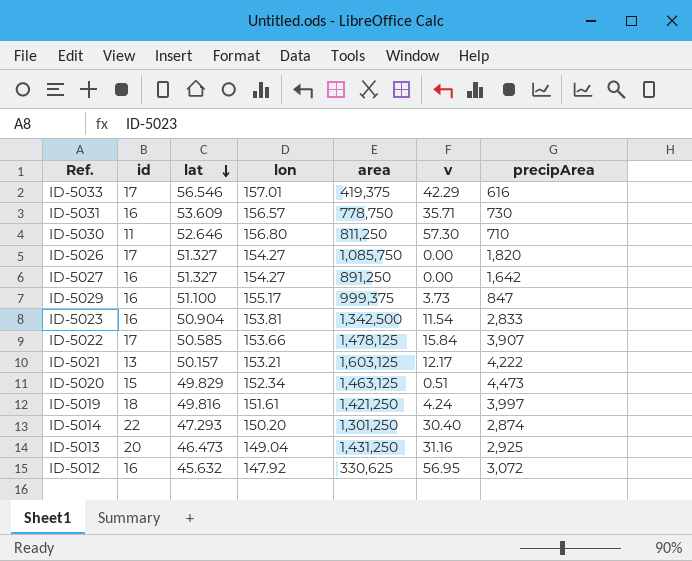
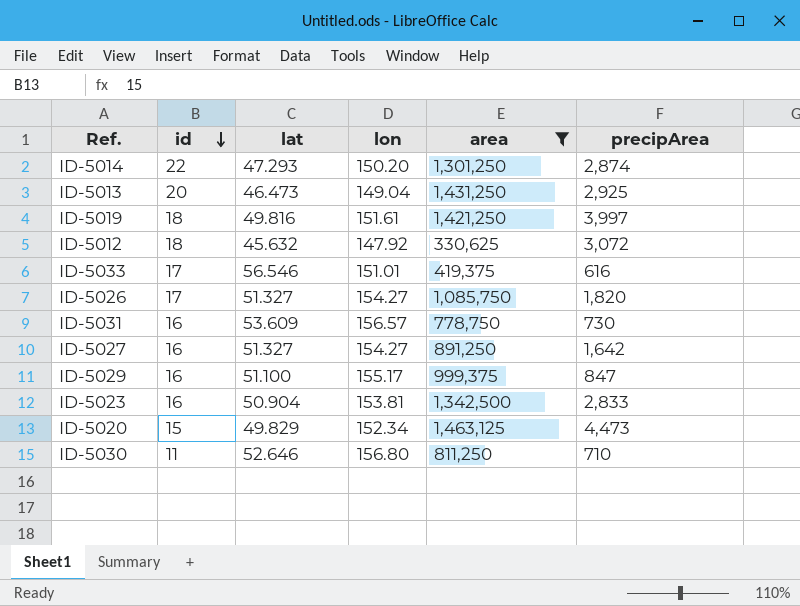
filter: none -> area <= 1,463,125
row order: lat descending -> id descending
column v | position: 6 -> none
ID-5012 | id: 16 -> 18
ID-5033 | lon: 157.01 -> 151.01

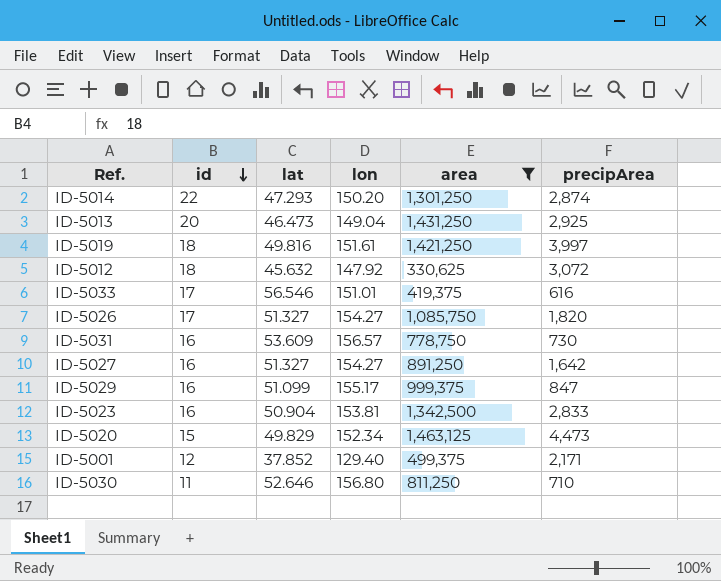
ID-5029 | lat: 51.100 -> 51.099
row ID-5001: none -> 12 | 37.852 | 129.40 | 499,375 | 2,171

